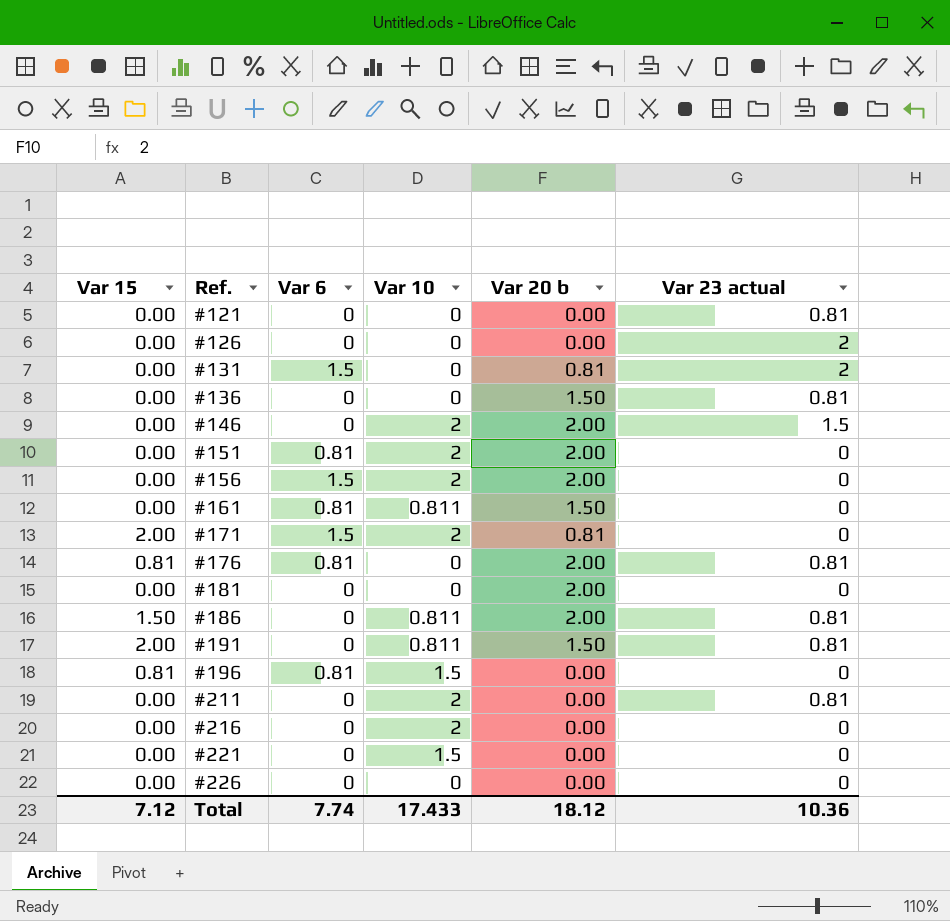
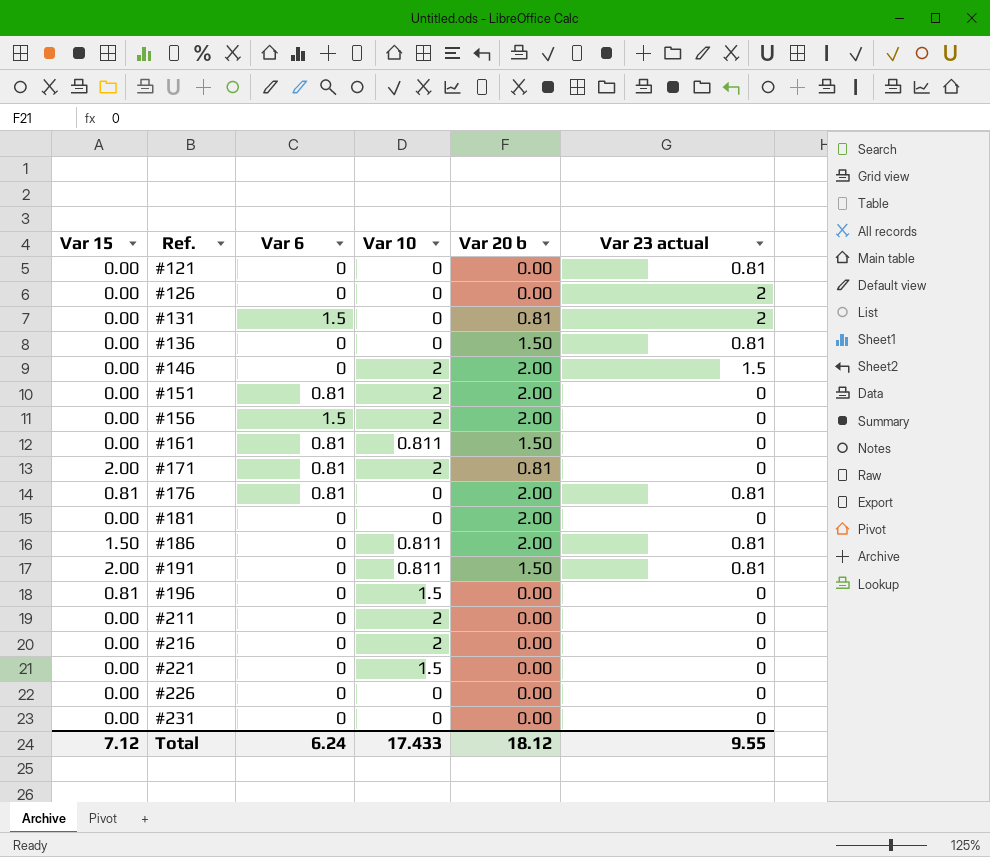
#171 | Var 6: 1.5 -> 0.81
#196 | Var 6: 0.81 -> 0
#211 | Var 23 actual: 0.81 -> 0
row #231: none -> 0.00 | 0 | 0 | 0.00 | 0
Total | Var 6: 7.74 -> 6.24
Total | Var 23 actual: 10.36 -> 9.55

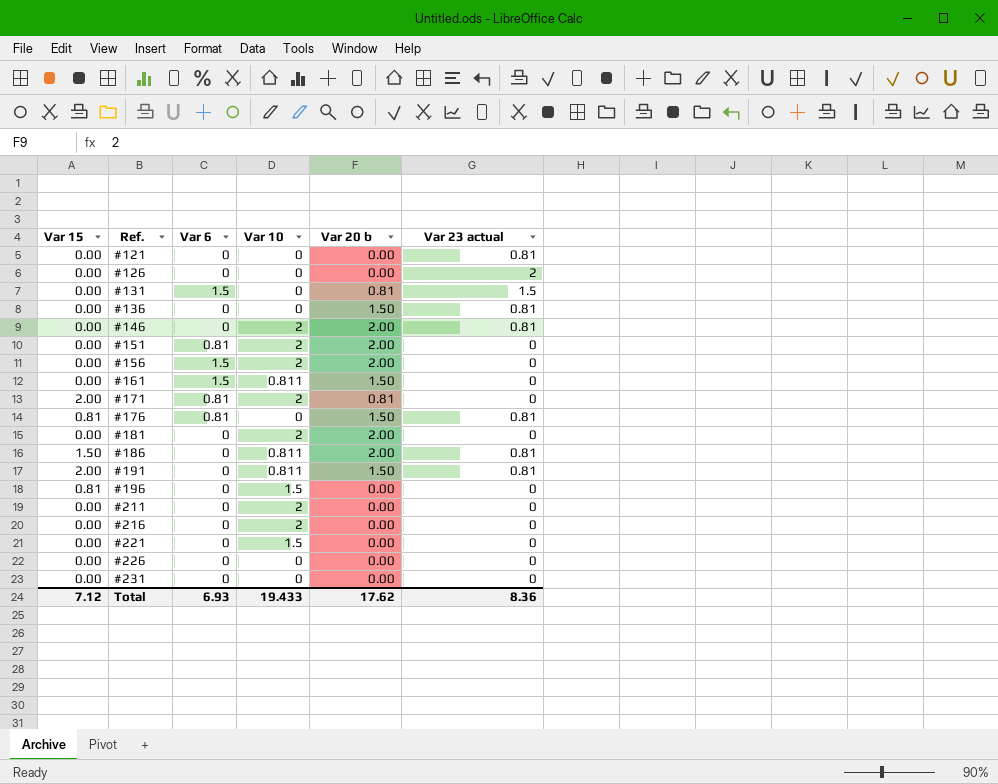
#131 | Var 23 actual: 2 -> 1.5
#146 | Var 23 actual: 1.5 -> 0.81
#161 | Var 6: 0.81 -> 1.5
#176 | Var 20 b: 2.00 -> 1.50
#181 | Var 10: 0 -> 2
Total | Var 6: 6.24 -> 6.93
Total | Var 10: 17.433 -> 19.433
Total | Var 20 b: 18.12 -> 17.62
Total | Var 23 actual: 9.55 -> 8.36

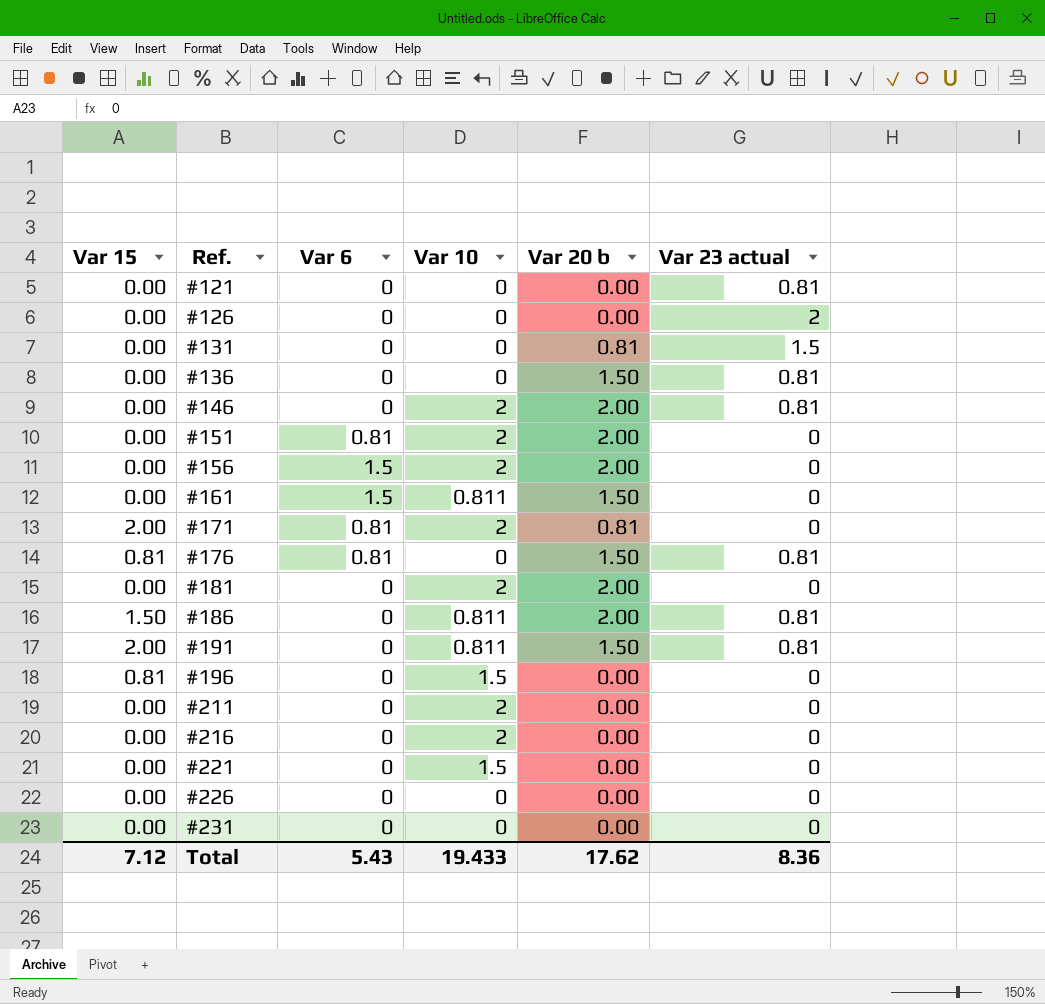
#131 | Var 6: 1.5 -> 0
Total | Var 6: 6.93 -> 5.43

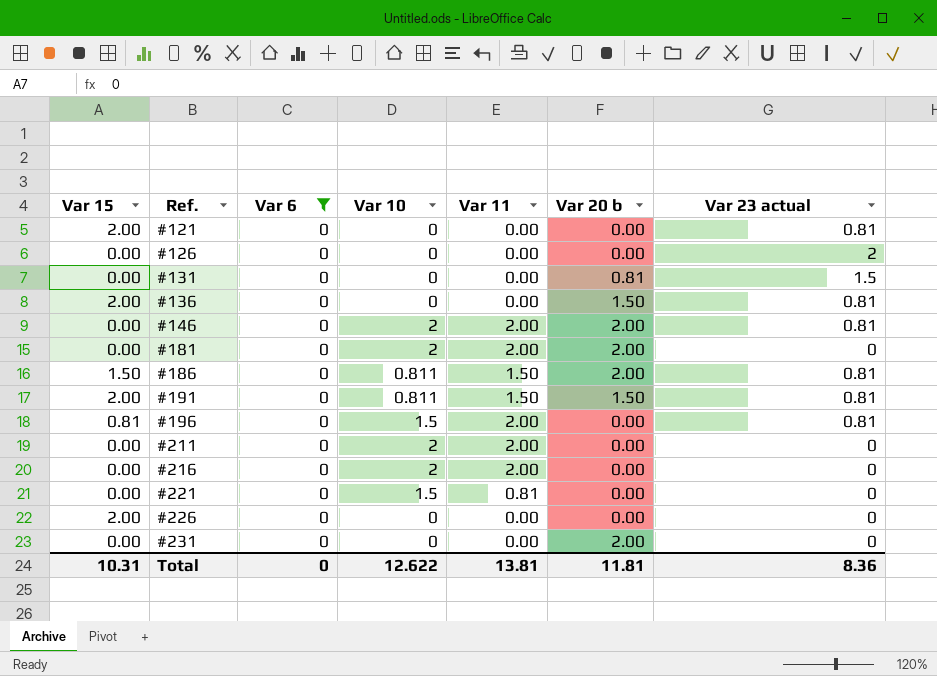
filter: none -> Var 6 = 0
column Var 11 | position: none -> 5
#121 | Var 15: 0.00 -> 2.00
#136 | Var 15: 0.00 -> 2.00
#196 | Var 23 actual: 0 -> 0.81
#226 | Var 15: 0.00 -> 2.00
#231 | Var 20 b: 0.00 -> 2.00
Total | Var 15: 7.12 -> 10.31
Total | Var 6: 5.43 -> 0
Total | Var 10: 19.433 -> 12.622
Total | Var 20 b: 17.62 -> 11.81

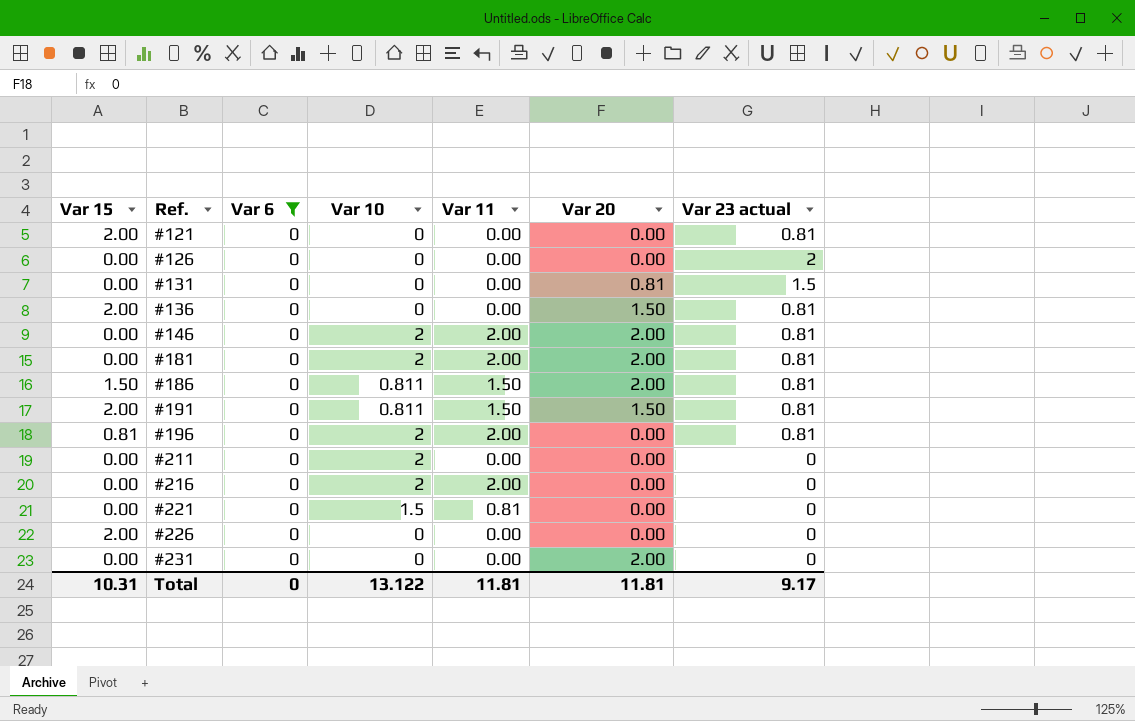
column name: Var 20 b -> Var 20
#181 | Var 23 actual: 0 -> 0.81
#196 | Var 10: 1.5 -> 2
#211 | Var 11: 2.00 -> 0.00
Total | Var 10: 12.622 -> 13.122
Total | Var 11: 13.81 -> 11.81
Total | Var 23 actual: 8.36 -> 9.17

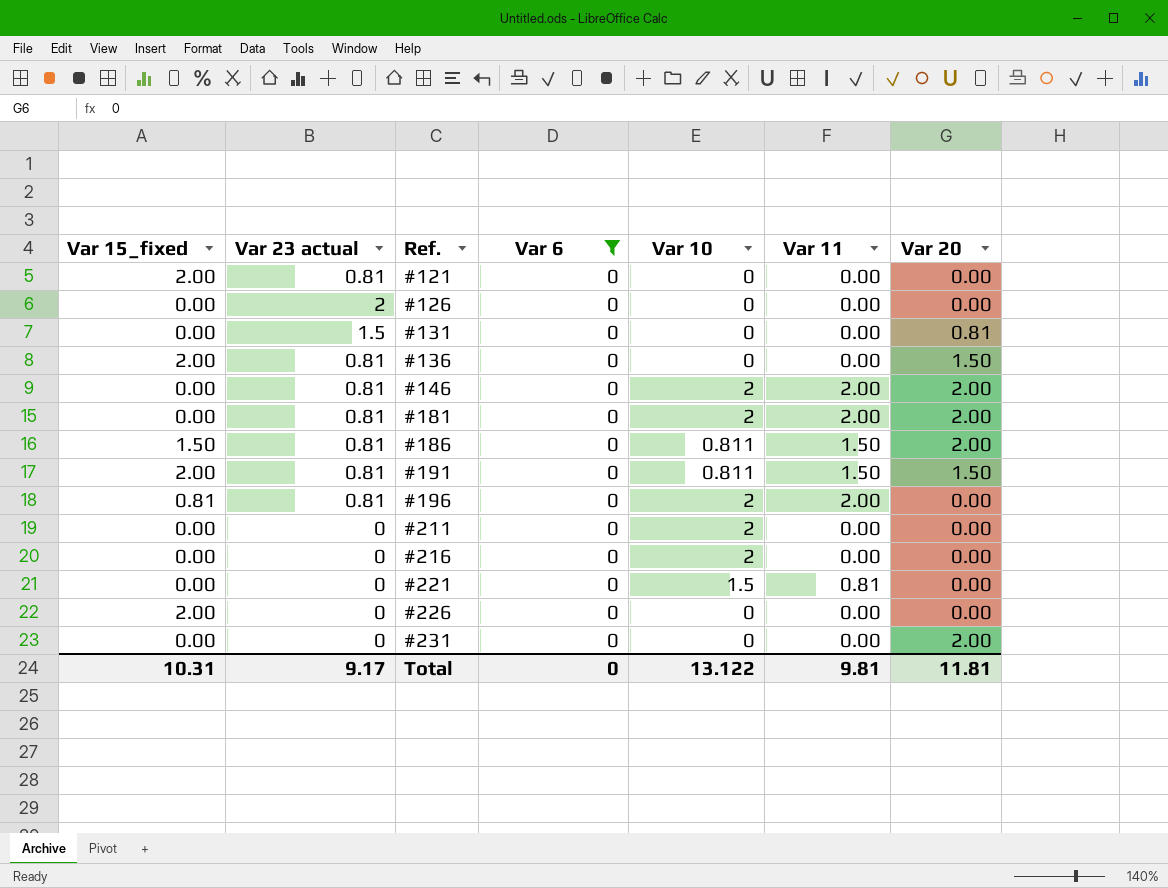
column name: Var 15 -> Var 15_fixed
column Var 23 actual | position: 7 -> 2
#216 | Var 11: 2.00 -> 0.00
Total | Var 11: 11.81 -> 9.81

